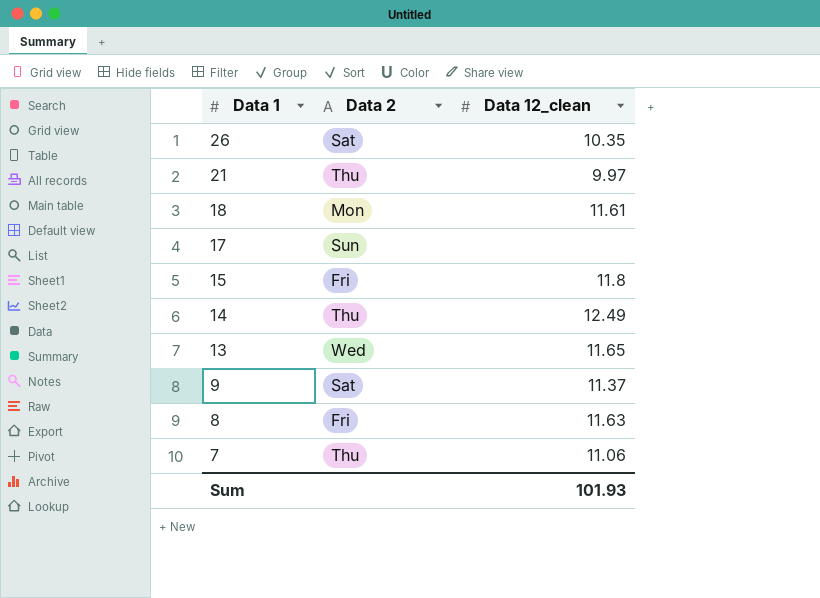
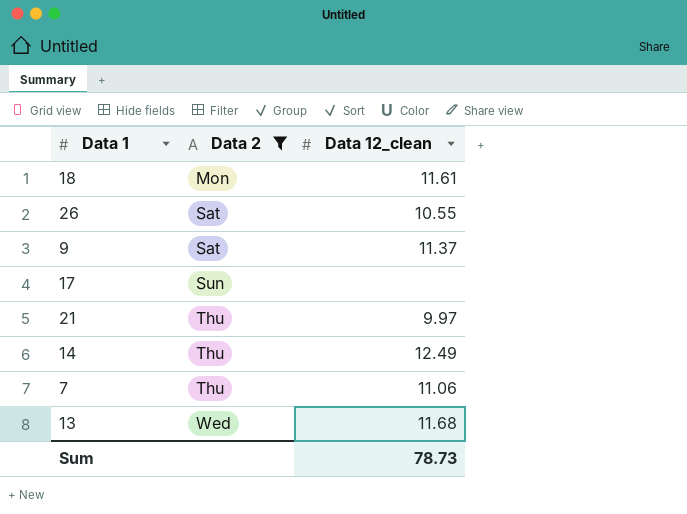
filter: none -> Data 2 != Fri
row order: Data 1 descending -> Data 2 ascending
26 | Data 12_clean: 10.35 -> 10.55
13 | Data 12_clean: 11.65 -> 11.68
Sum | Data 12_clean: 101.93 -> 78.73

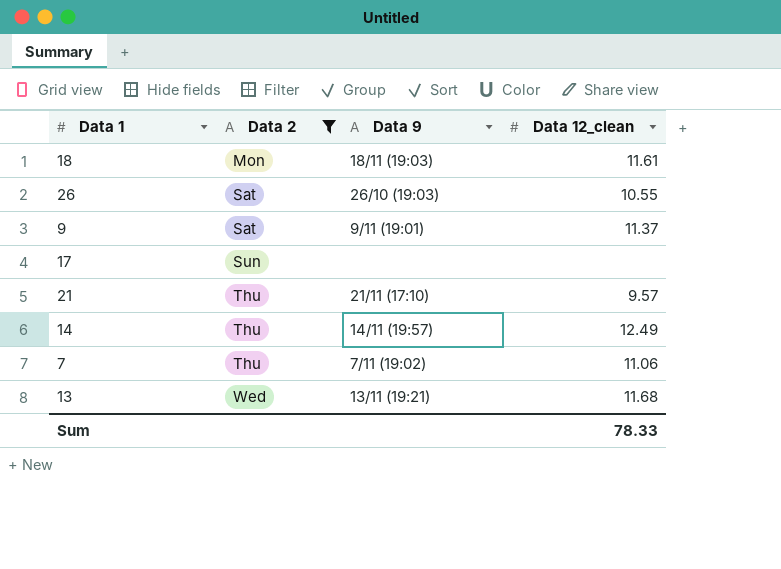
column Data 9 | position: none -> 3
21 | Data 12_clean: 9.97 -> 9.57
Sum | Data 12_clean: 78.73 -> 78.33

